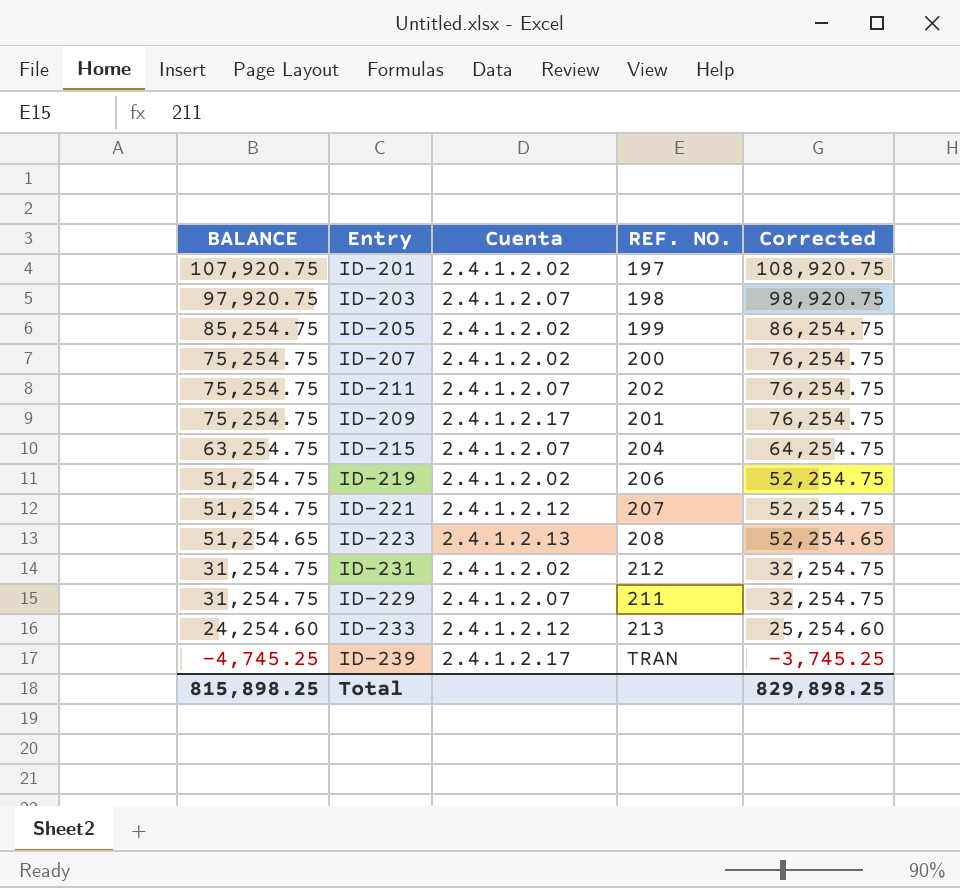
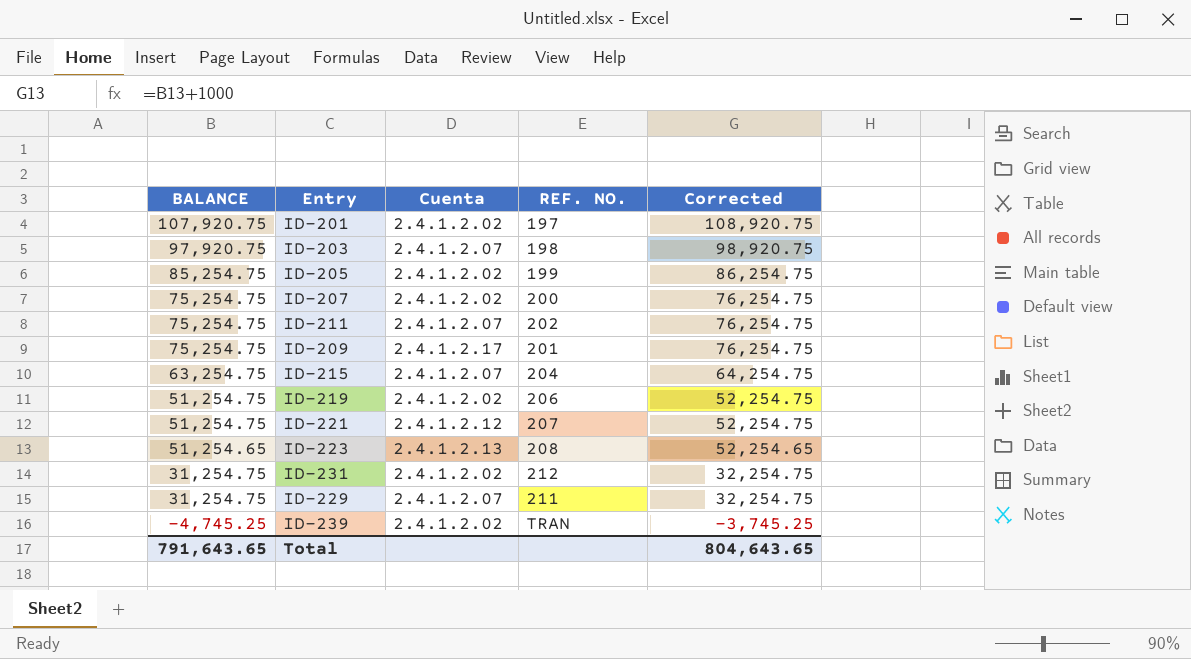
row ID-233: 24,254.60 | 2.4.1.2.12 | 213 | 25,254.60 -> none
ID-239 | Cuenta: 2.4.1.2.17 -> 2.4.1.2.02
Total | BALANCE: 815,898.25 -> 791,643.65
Total | Corrected: 829,898.25 -> 804,643.65

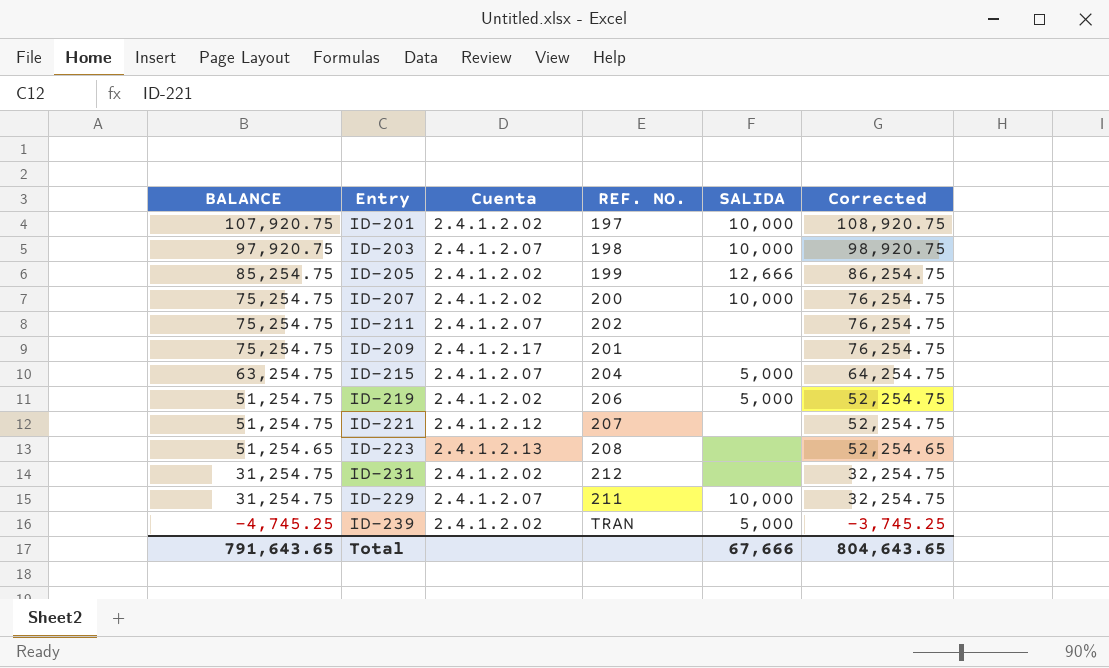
column SALIDA | position: none -> 5

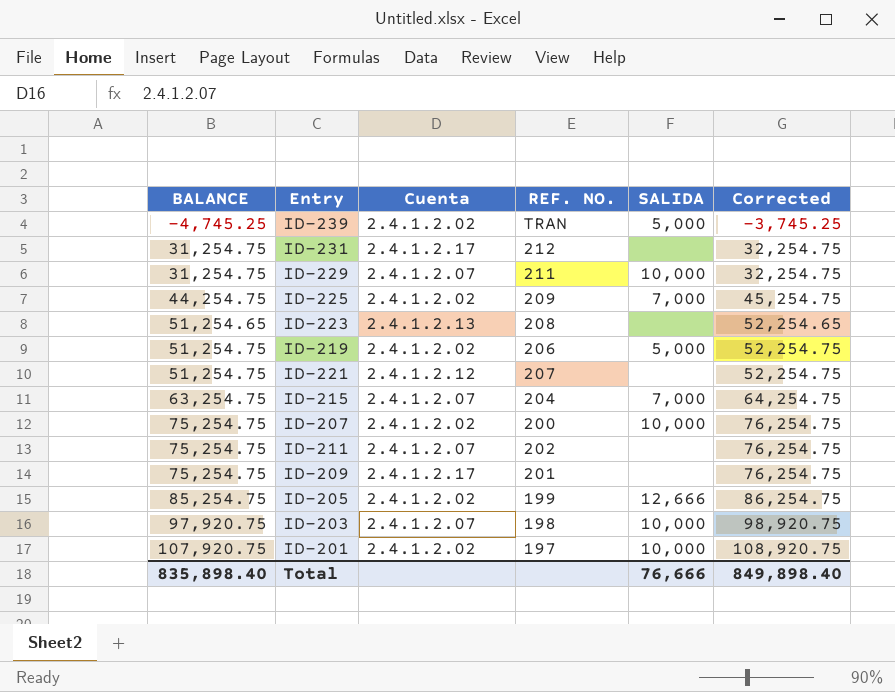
row order: BALANCE descending -> BALANCE ascending
ID-231 | Cuenta: 2.4.1.2.02 -> 2.4.1.2.17
row ID-225: none -> 44,254.75 | 2.4.1.2.02 | 209 | 7,000 | 45,254.75
ID-215 | SALIDA: 5,000 -> 7,000
Total | BALANCE: 791,643.65 -> 835,898.40
Total | SALIDA: 67,666 -> 76,666
Total | Corrected: 804,643.65 -> 849,898.40

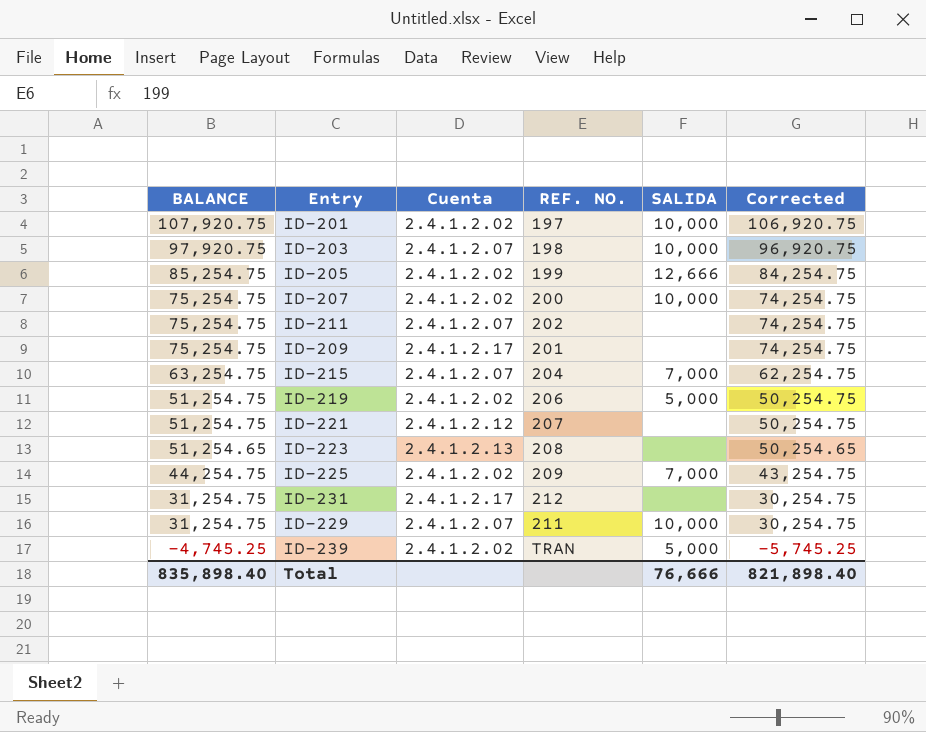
row order: BALANCE ascending -> BALANCE descending
column Corrected | formula: [BALANCE] + 1000 -> [BALANCE] - 1000
Total | Corrected: 849,898.40 -> 821,898.40

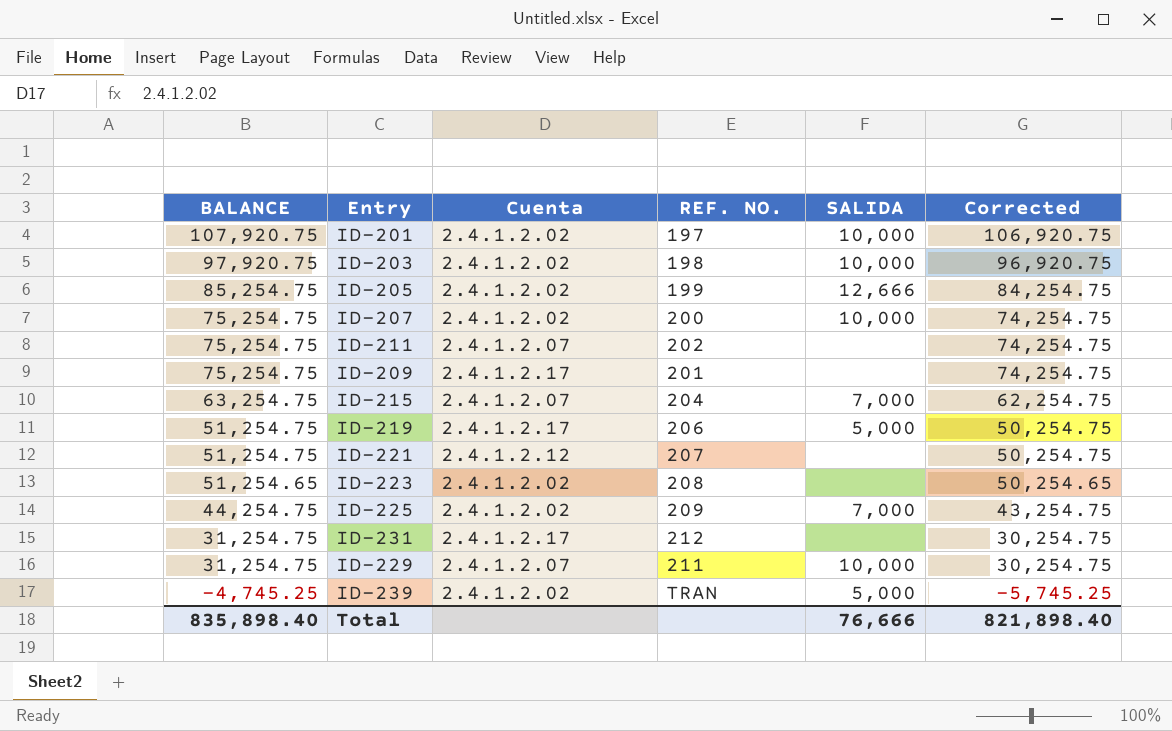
ID-203 | Cuenta: 2.4.1.2.07 -> 2.4.1.2.02
ID-219 | Cuenta: 2.4.1.2.02 -> 2.4.1.2.17
ID-223 | Cuenta: 2.4.1.2.13 -> 2.4.1.2.02

